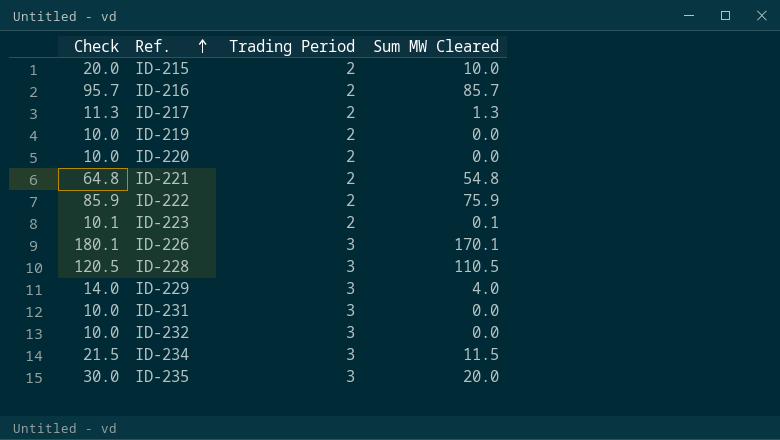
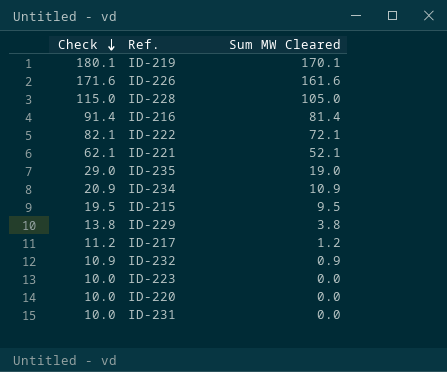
row order: Ref. ascending -> Check descending
column Trading Period | position: 3 -> none
ID-219 | Check: 10.0 -> 180.1
ID-219 | Sum MW Cleared: 0.0 -> 170.1
ID-226 | Check: 180.1 -> 171.6
ID-226 | Sum MW Cleared: 170.1 -> 161.6
ID-228 | Check: 120.5 -> 115.0
ID-228 | Sum MW Cleared: 110.5 -> 105.0
ID-216 | Check: 95.7 -> 91.4
ID-216 | Sum MW Cleared: 85.7 -> 81.4
ID-222 | Check: 85.9 -> 82.1
ID-222 | Sum MW Cleared: 75.9 -> 72.1
ID-221 | Check: 64.8 -> 62.1
ID-221 | Sum MW Cleared: 54.8 -> 52.1
ID-235 | Check: 30.0 -> 29.0
ID-235 | Sum MW Cleared: 20.0 -> 19.0
ID-234 | Check: 21.5 -> 20.9
ID-234 | Sum MW Cleared: 11.5 -> 10.9
ID-215 | Check: 20.0 -> 19.5
ID-215 | Sum MW Cleared: 10.0 -> 9.5
ID-229 | Check: 14.0 -> 13.8
ID-229 | Sum MW Cleared: 4.0 -> 3.8
ID-217 | Check: 11.3 -> 11.2
ID-217 | Sum MW Cleared: 1.3 -> 1.2
ID-232 | Check: 10.0 -> 10.9
ID-232 | Sum MW Cleared: 0.0 -> 0.9
ID-223 | Check: 10.1 -> 10.0
ID-223 | Sum MW Cleared: 0.1 -> 0.0

